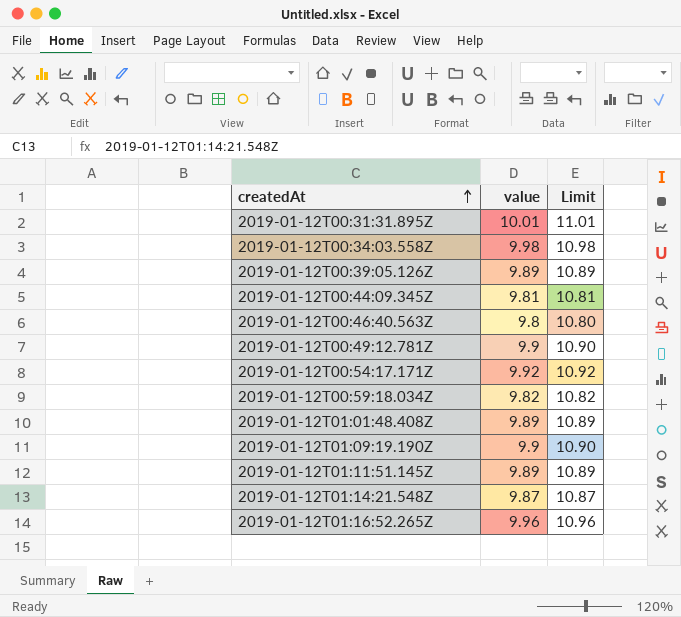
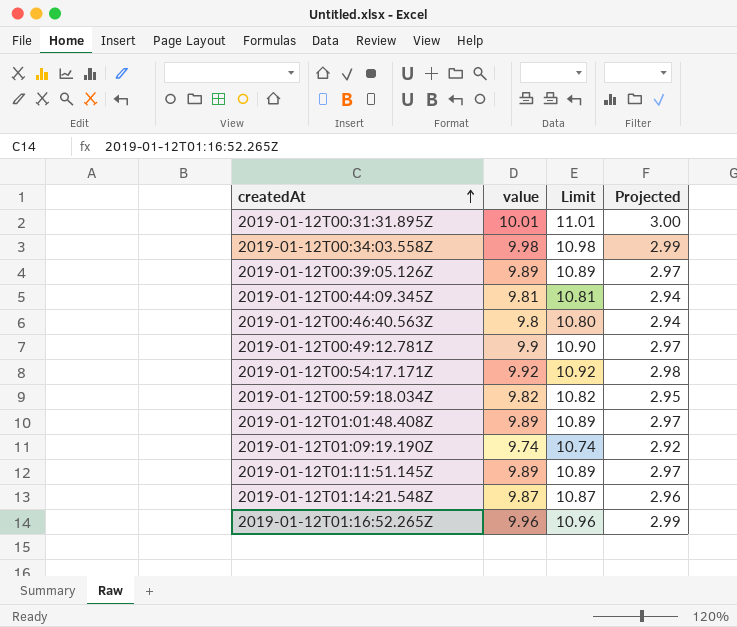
column Projected | formula: none -> [value] * 0.3
2019-01-12T01:09:19.190Z | value: 9.9 -> 9.74
2019-01-12T01:09:19.190Z | Limit: 10.90 -> 10.74

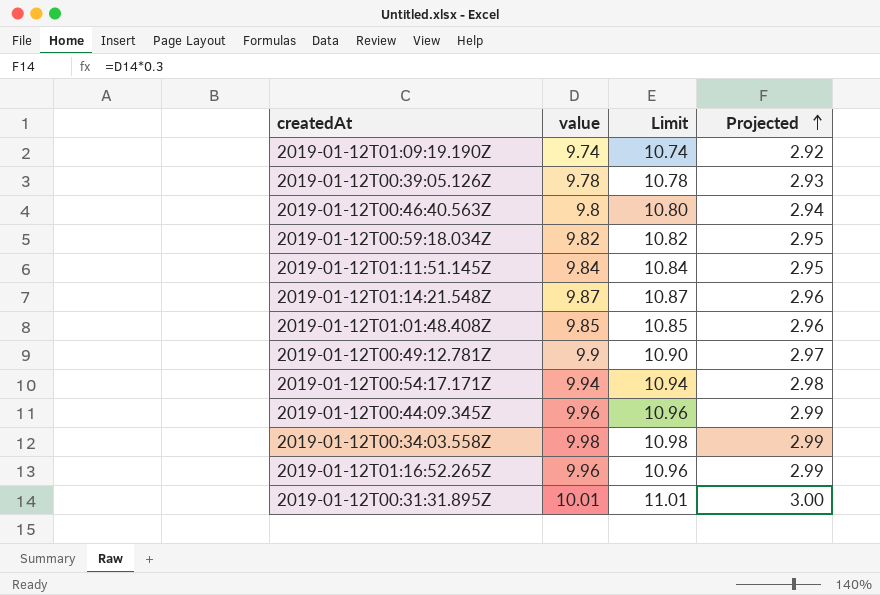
row order: createdAt ascending -> Projected ascending
2019-01-12T00:39:05.126Z | value: 9.89 -> 9.78
2019-01-12T00:39:05.126Z | Limit: 10.89 -> 10.78
2019-01-12T00:39:05.126Z | Projected: 2.97 -> 2.93
2019-01-12T01:11:51.145Z | value: 9.89 -> 9.84
2019-01-12T01:11:51.145Z | Limit: 10.89 -> 10.84
2019-01-12T01:11:51.145Z | Projected: 2.97 -> 2.95
2019-01-12T01:01:48.408Z | value: 9.89 -> 9.85
2019-01-12T01:01:48.408Z | Limit: 10.89 -> 10.85
2019-01-12T01:01:48.408Z | Projected: 2.97 -> 2.96
2019-01-12T00:54:17.171Z | value: 9.92 -> 9.94
2019-01-12T00:54:17.171Z | Limit: 10.92 -> 10.94
2019-01-12T00:44:09.345Z | value: 9.81 -> 9.96
2019-01-12T00:44:09.345Z | Limit: 10.81 -> 10.96
2019-01-12T00:44:09.345Z | Projected: 2.94 -> 2.99

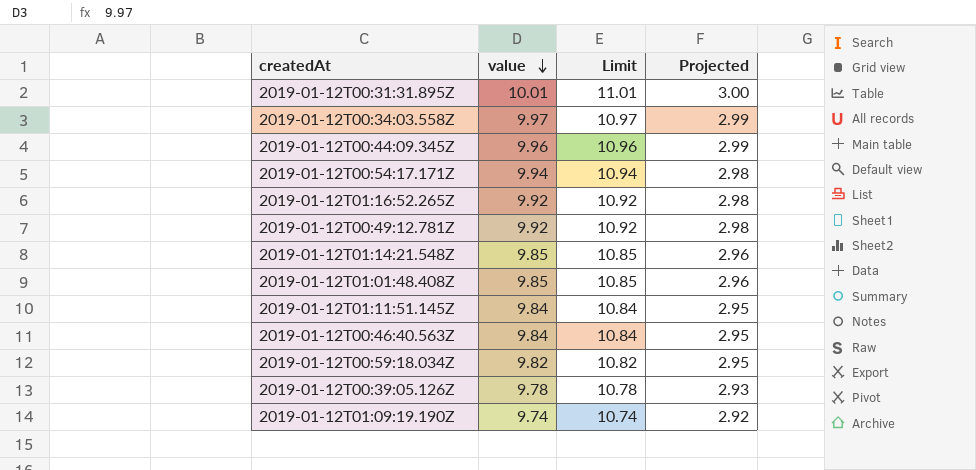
row order: Projected ascending -> value descending
2019-01-12T00:34:03.558Z | value: 9.98 -> 9.97
2019-01-12T00:34:03.558Z | Limit: 10.98 -> 10.97
2019-01-12T01:16:52.265Z | value: 9.96 -> 9.92
2019-01-12T01:16:52.265Z | Limit: 10.96 -> 10.92
2019-01-12T01:16:52.265Z | Projected: 2.99 -> 2.98
2019-01-12T00:49:12.781Z | value: 9.9 -> 9.92
2019-01-12T00:49:12.781Z | Limit: 10.90 -> 10.92
2019-01-12T00:49:12.781Z | Projected: 2.97 -> 2.98
2019-01-12T01:14:21.548Z | value: 9.87 -> 9.85
2019-01-12T01:14:21.548Z | Limit: 10.87 -> 10.85
2019-01-12T00:46:40.563Z | value: 9.8 -> 9.84
2019-01-12T00:46:40.563Z | Limit: 10.80 -> 10.84
2019-01-12T00:46:40.563Z | Projected: 2.94 -> 2.95

